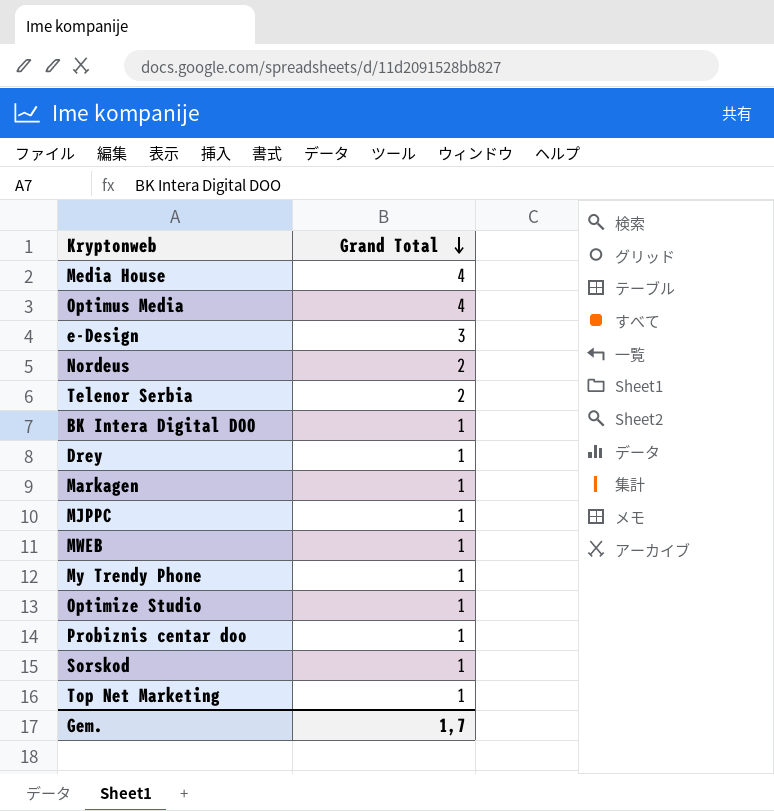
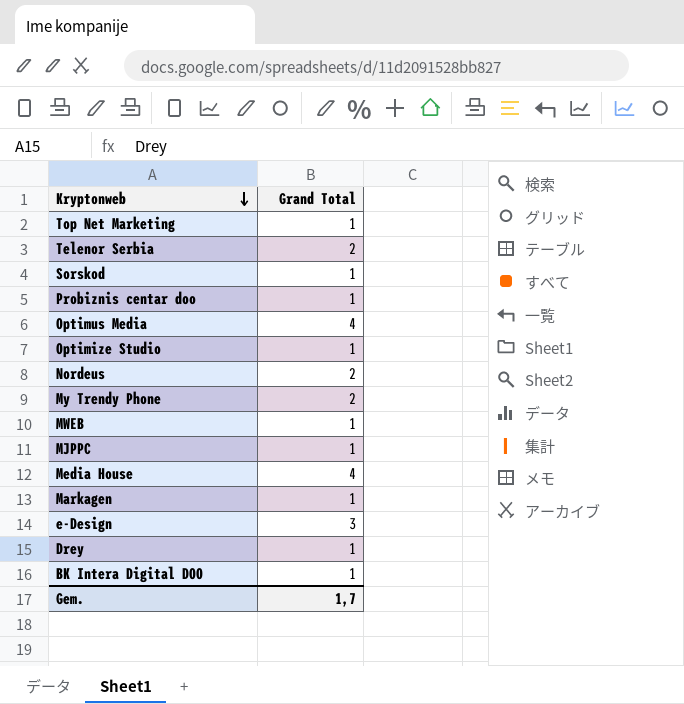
row order: Grand Total descending -> Kryptonweb descending
My Trendy Phone | Grand Total: 1 -> 2

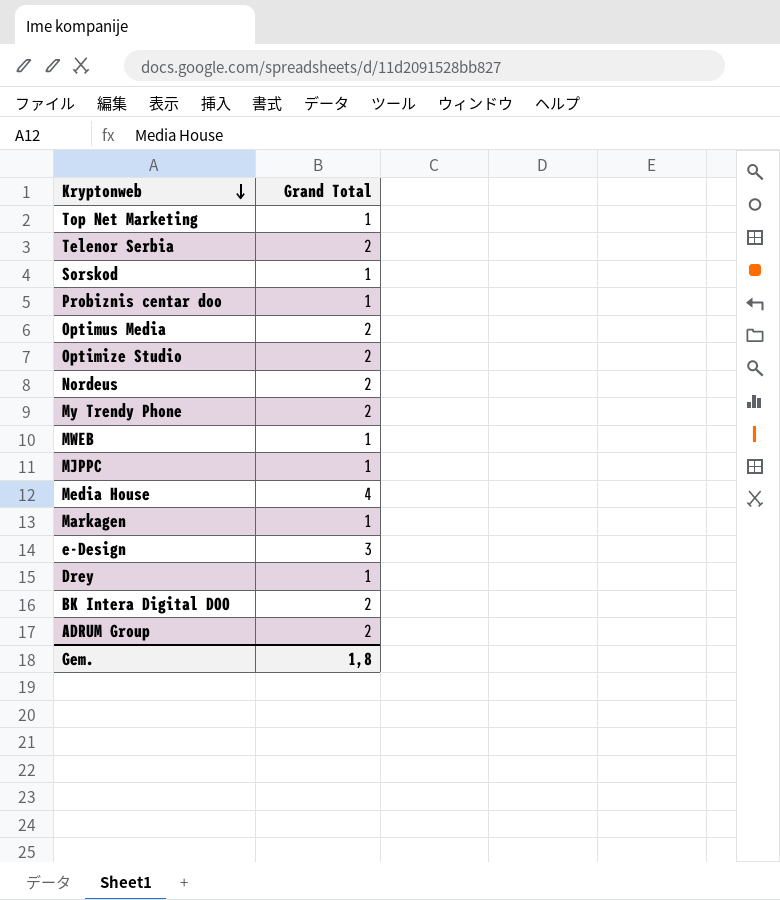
Optimus Media | Grand Total: 4 -> 2
Optimize Studio | Grand Total: 1 -> 2
BK Intera Digital DOO | Grand Total: 1 -> 2
row ADRUM Group: none -> 2
Gem. | Grand Total: 1,7 -> 1,8

